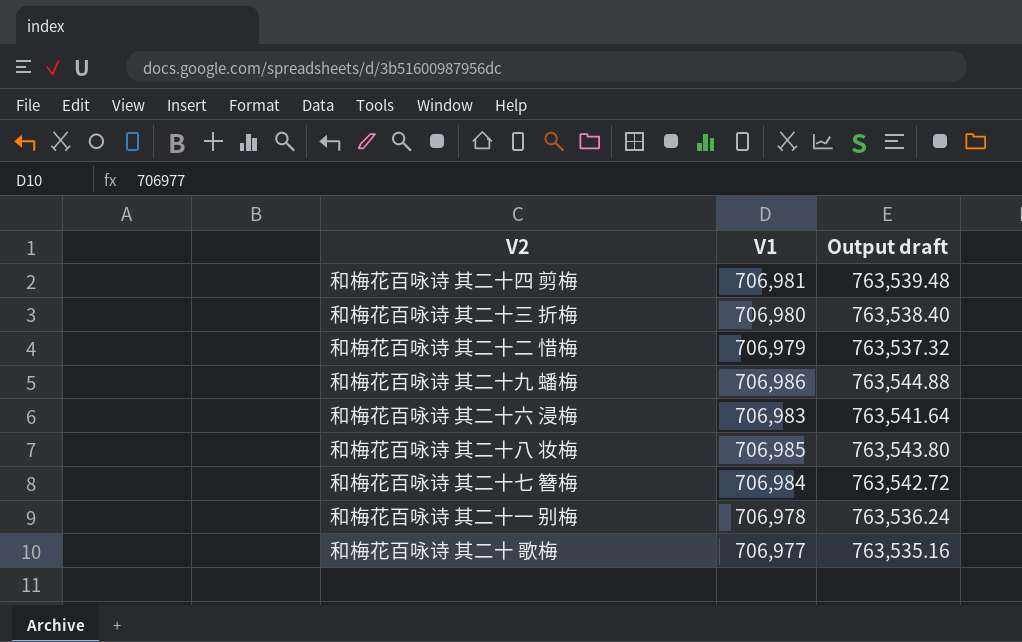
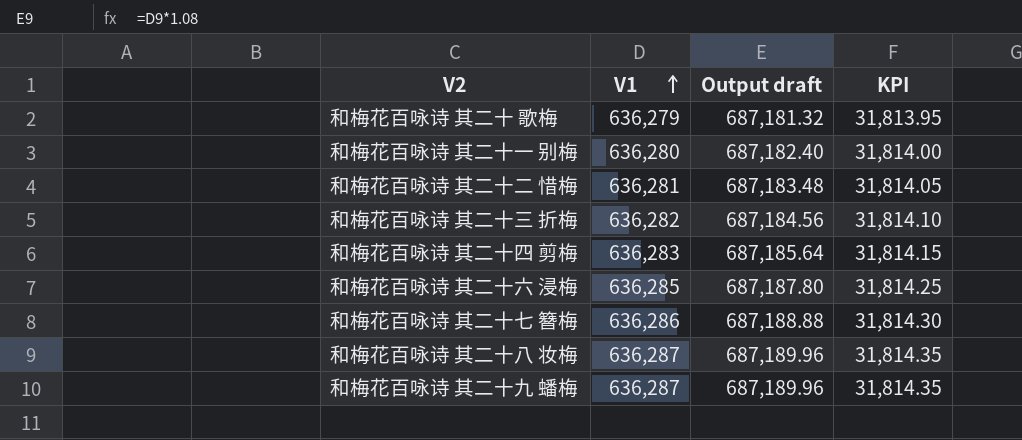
row order: none -> V1 ascending
column KPI | formula: none -> [V1] * 0.05
和梅花百咏诗 其二十 歌梅 | V1: 706,977 -> 636,279
和梅花百咏诗 其二十 歌梅 | Output draft: 763,535.16 -> 687,181.32
和梅花百咏诗 其二十一 别梅 | V1: 706,978 -> 636,280
和梅花百咏诗 其二十一 别梅 | Output draft: 763,536.24 -> 687,182.40
和梅花百咏诗 其二十二 惜梅 | V1: 706,979 -> 636,281
和梅花百咏诗 其二十二 惜梅 | Output draft: 763,537.32 -> 687,183.48
和梅花百咏诗 其二十三 折梅 | V1: 706,980 -> 636,282
和梅花百咏诗 其二十三 折梅 | Output draft: 763,538.40 -> 687,184.56
和梅花百咏诗 其二十四 剪梅 | V1: 706,981 -> 636,283
和梅花百咏诗 其二十四 剪梅 | Output draft: 763,539.48 -> 687,185.64
和梅花百咏诗 其二十六 浸梅 | V1: 706,983 -> 636,285
和梅花百咏诗 其二十六 浸梅 | Output draft: 763,541.64 -> 687,187.80
和梅花百咏诗 其二十七 簪梅 | V1: 706,984 -> 636,286
和梅花百咏诗 其二十七 簪梅 | Output draft: 763,542.72 -> 687,188.88
和梅花百咏诗 其二十八 妆梅 | V1: 706,985 -> 636,287
和梅花百咏诗 其二十八 妆梅 | Output draft: 763,543.80 -> 687,189.96
和梅花百咏诗 其二十九 蟠梅 | V1: 706,986 -> 636,287
和梅花百咏诗 其二十九 蟠梅 | Output draft: 763,544.88 -> 687,189.96

